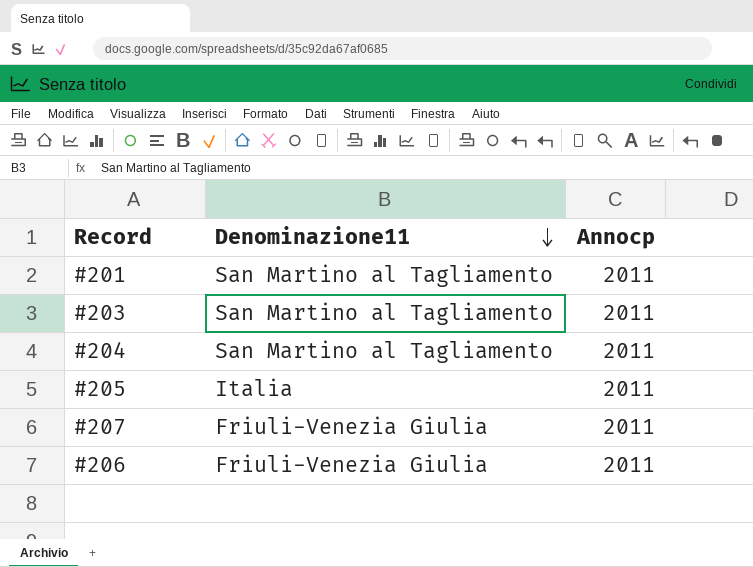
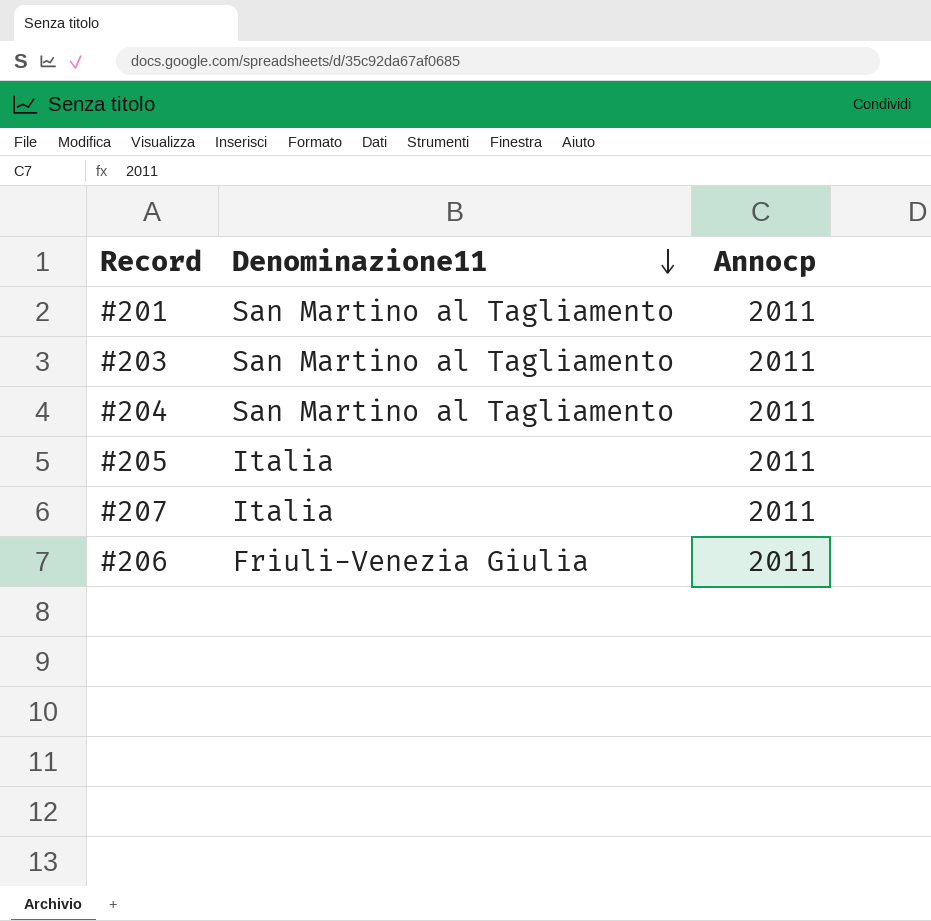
#207 | Denominazione11: Friuli-Venezia Giulia -> Italia

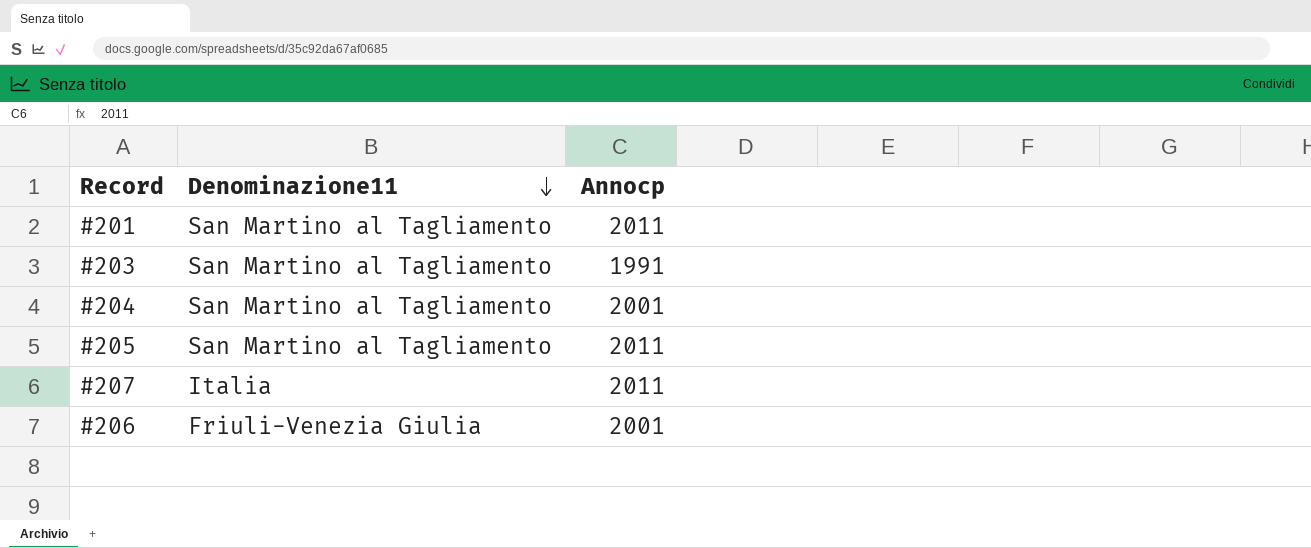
#203 | Annocp: 2011 -> 1991
#204 | Annocp: 2011 -> 2001
#205 | Denominazione11: Italia -> San Martino al Tagliamento
#206 | Annocp: 2011 -> 2001

